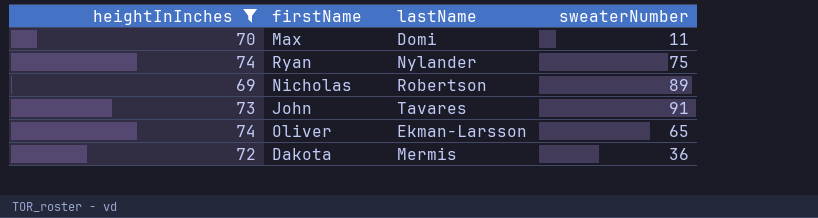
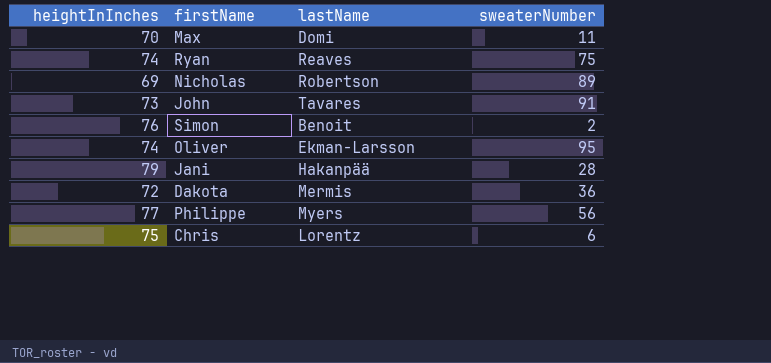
filter: heightInInches <= 74 -> none
Ryan | lastName: Nylander -> Reaves
Oliver | sweaterNumber: 65 -> 95

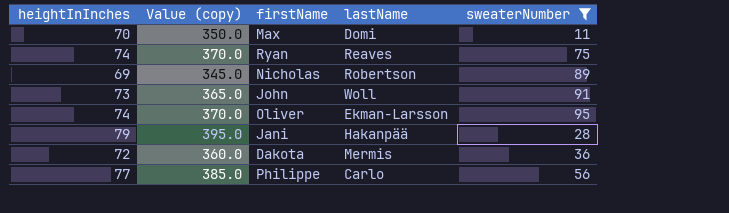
filter: none -> sweaterNumber >= 11
column Value (copy) | formula: none -> [heightInInches] * 5
John | lastName: Tavares -> Woll
Philippe | lastName: Myers -> Carlo

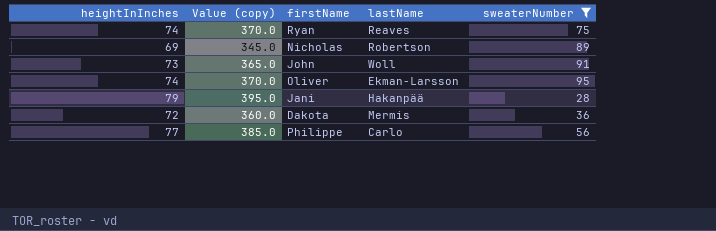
row Max: 70 | 350.0 | Domi | 11 -> none

